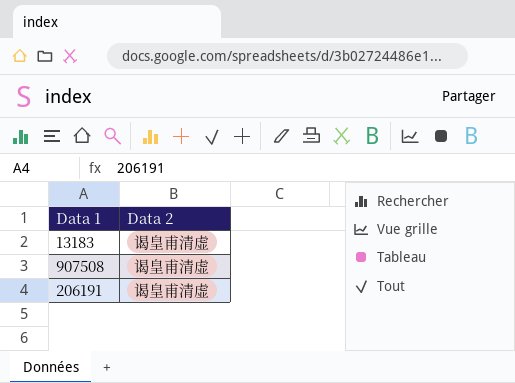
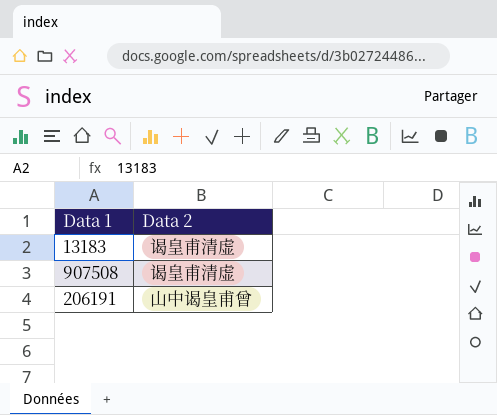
206191 | Data 2: 谒皇甫清虚 -> 山中谒皇甫曾

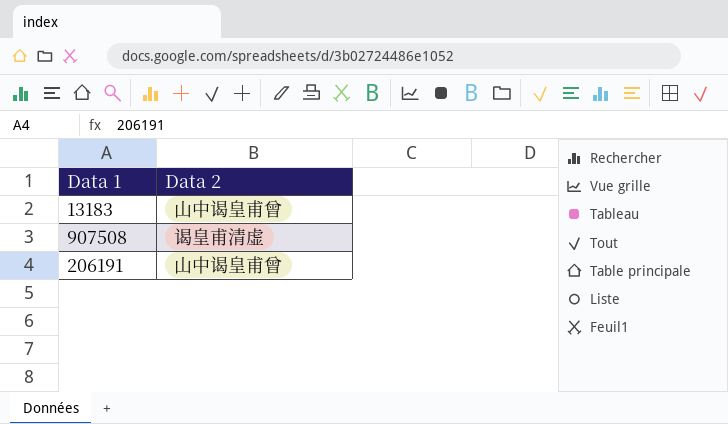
13183 | Data 2: 谒皇甫清虚 -> 山中谒皇甫曾

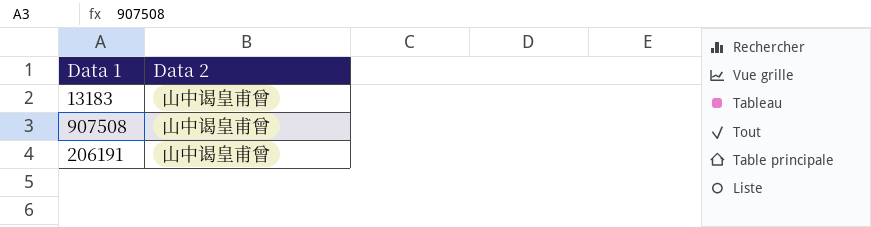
907508 | Data 2: 谒皇甫清虚 -> 山中谒皇甫曾

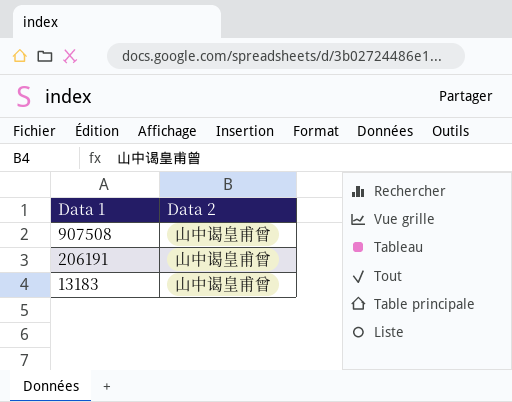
row order: none -> Data 1 descending

